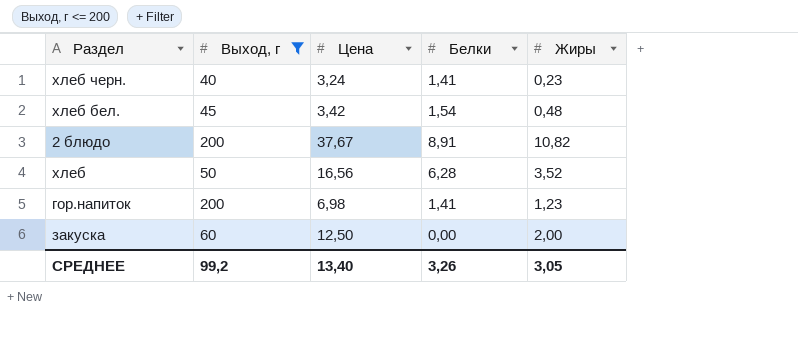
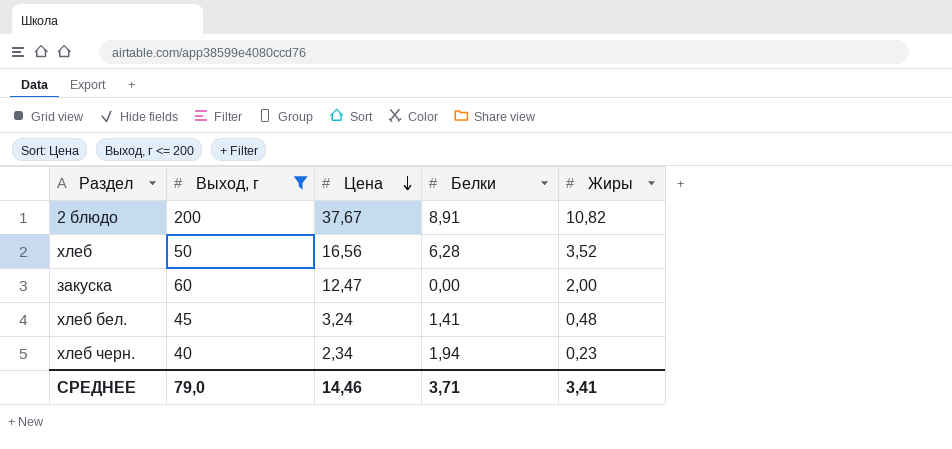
row order: none -> Цена descending
row гор.напиток: 200 | 6,98 | 1,41 | 1,23 -> none
закуска | Цена: 12,50 -> 12,47
хлеб бел. | Цена: 3,42 -> 3,24
хлеб бел. | Белки: 1,54 -> 1,41
хлеб черн. | Цена: 3,24 -> 2,34
хлеб черн. | Белки: 1,41 -> 1,94
СРЕДНЕЕ | Выход, г: 99,2 -> 79,0
СРЕДНЕЕ | Цена: 13,40 -> 14,46
СРЕДНЕЕ | Белки: 3,26 -> 3,71
СРЕДНЕЕ | Жиры: 3,05 -> 3,41

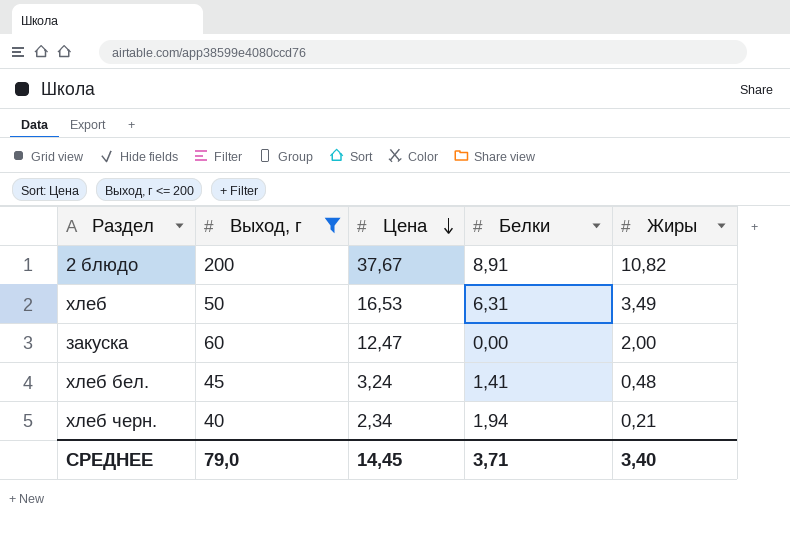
хлеб | Цена: 16,56 -> 16,53
хлеб | Белки: 6,28 -> 6,31
хлеб | Жиры: 3,52 -> 3,49
хлеб черн. | Жиры: 0,23 -> 0,21
СРЕДНЕЕ | Цена: 14,46 -> 14,45
СРЕДНЕЕ | Жиры: 3,41 -> 3,40

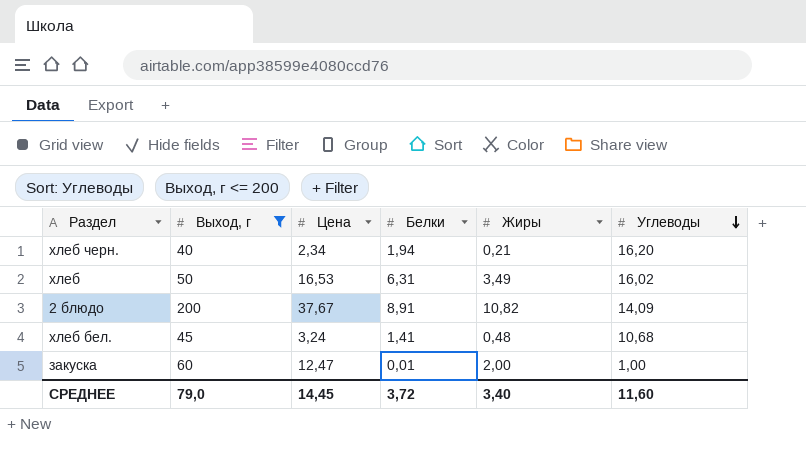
row order: Цена descending -> Углеводы descending
column Углеводы | position: none -> 6
закуска | Белки: 0,00 -> 0,01
СРЕДНЕЕ | Белки: 3,71 -> 3,72

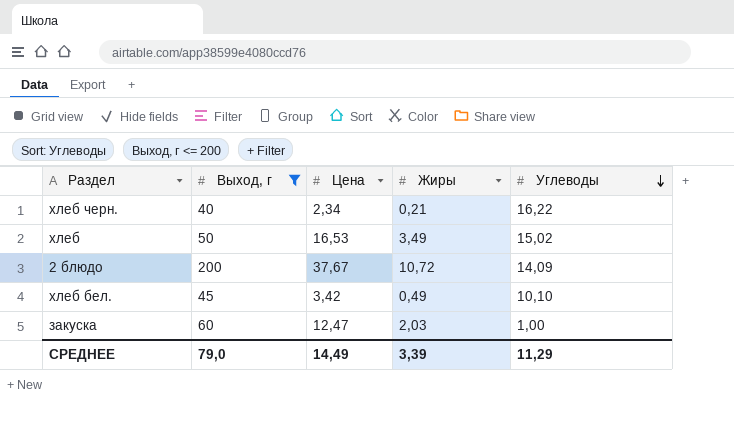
column Белки | position: 4 -> none
хлеб черн. | Углеводы: 16,20 -> 16,22
хлеб | Углеводы: 16,02 -> 15,02
2 блюдо | Жиры: 10,82 -> 10,72
хлеб бел. | Цена: 3,24 -> 3,42
хлеб бел. | Жиры: 0,48 -> 0,49
хлеб бел. | Углеводы: 10,68 -> 10,10
закуска | Жиры: 2,00 -> 2,03
СРЕДНЕЕ | Цена: 14,45 -> 14,49
СРЕДНЕЕ | Жиры: 3,40 -> 3,39
СРЕДНЕЕ | Углеводы: 11,60 -> 11,29

